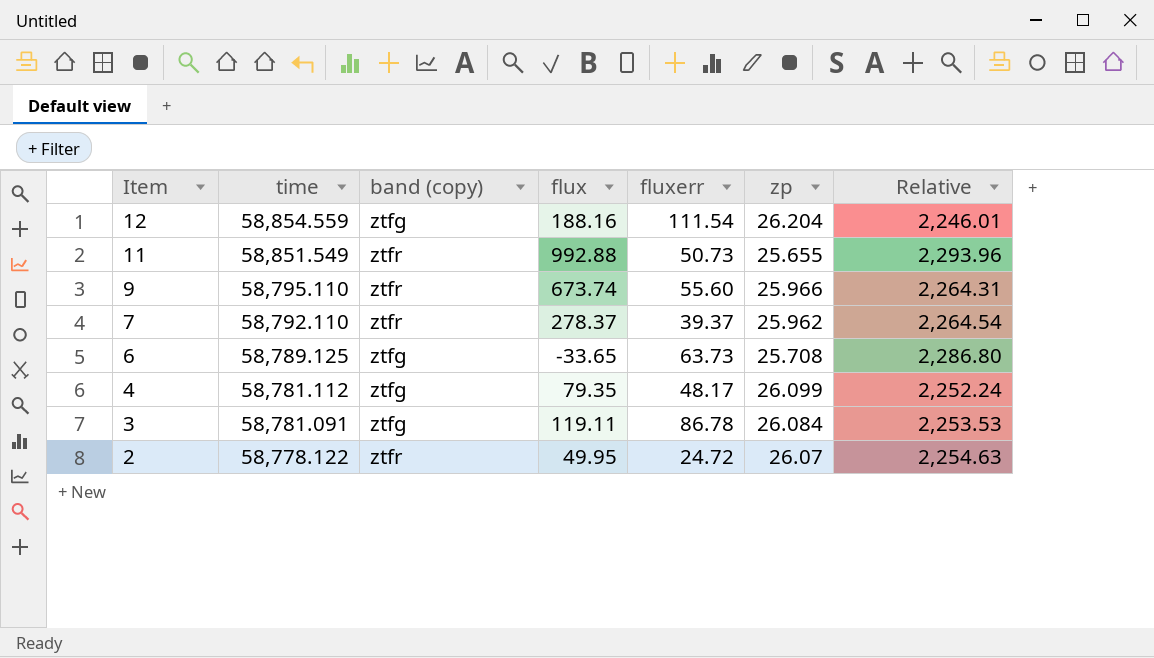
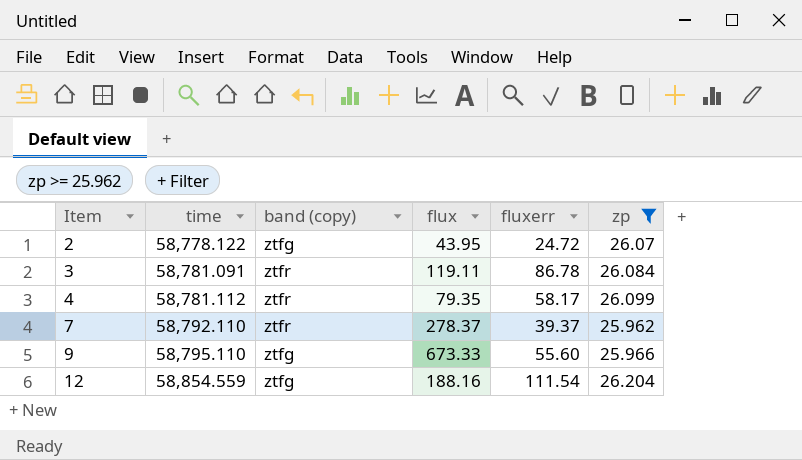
filter: none -> zp >= 25.962
row order: Item descending -> Item ascending
column Relative | formula: [time] / [zp] -> none
2 | band (copy): ztfr -> ztfg
2 | flux: 49.95 -> 43.95
3 | band (copy): ztfg -> ztfr
4 | band (copy): ztfg -> ztfr
4 | fluxerr: 48.17 -> 58.17
9 | band (copy): ztfr -> ztfg
9 | flux: 673.74 -> 673.33

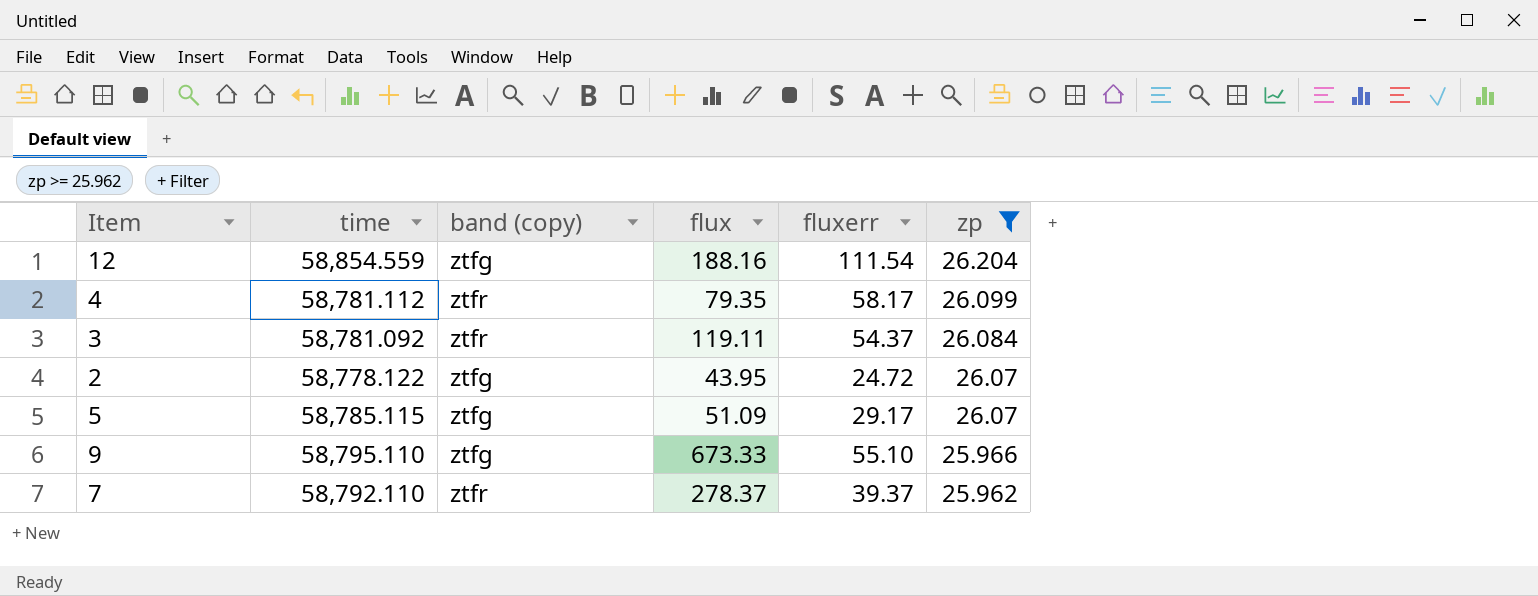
row order: Item ascending -> zp descending
3 | time: 58,781.091 -> 58,781.092
3 | fluxerr: 86.78 -> 54.37
row 5: none -> 58,785.115 | ztfg | 51.09 | 29.17 | 26.07
9 | fluxerr: 55.60 -> 55.10

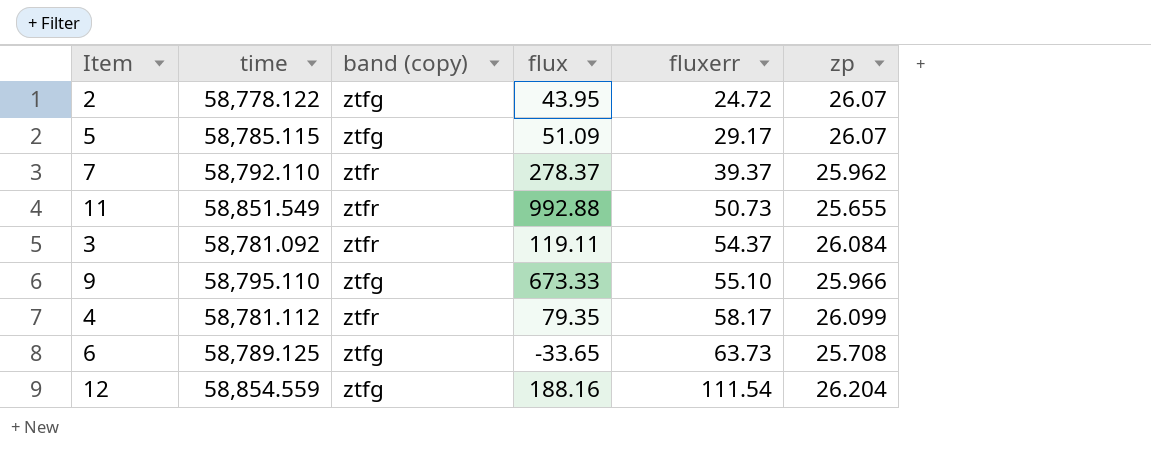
filter: zp >= 25.962 -> none
row order: zp descending -> fluxerr ascending

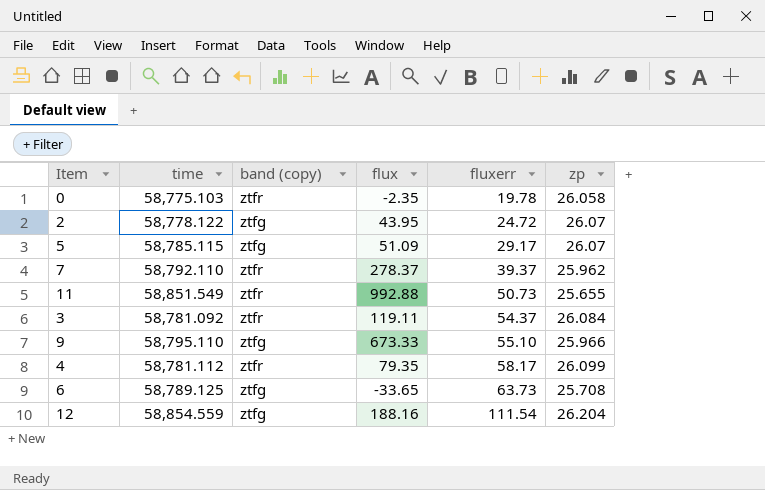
row 0: none -> 58,775.103 | ztfr | -2.35 | 19.78 | 26.058

